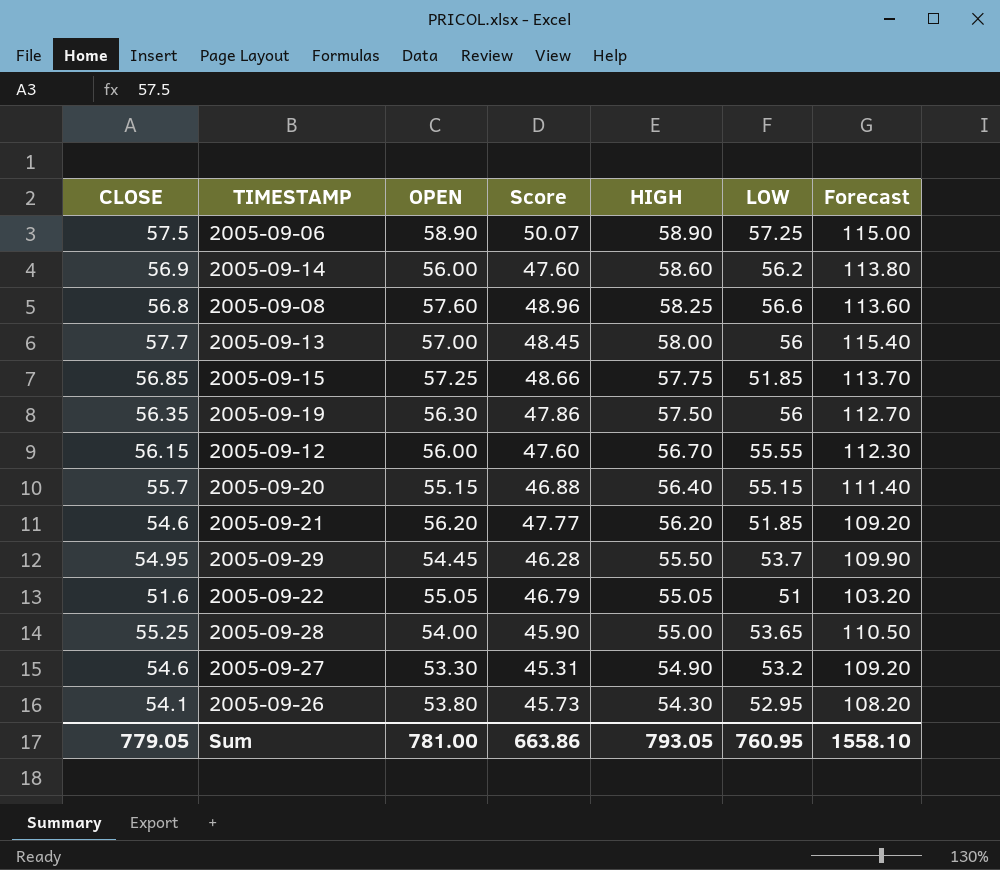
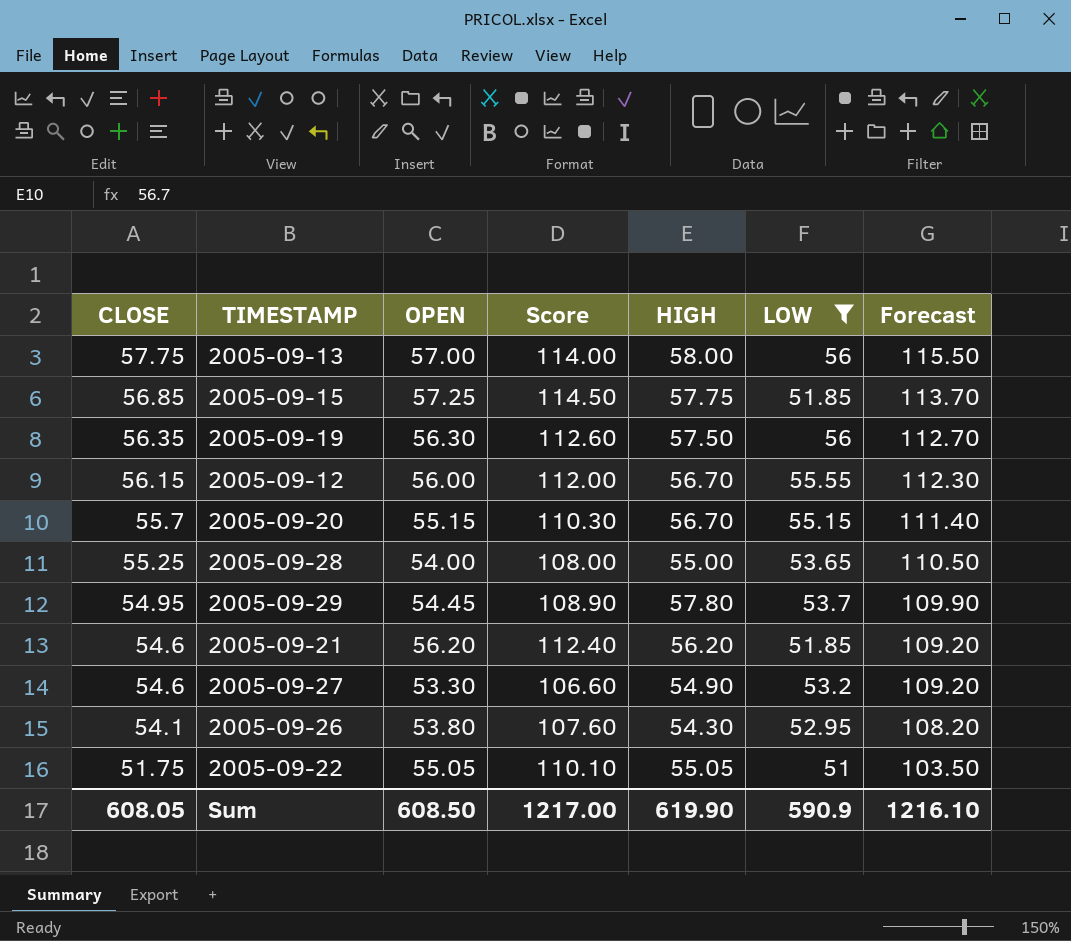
filter: none -> LOW <= 56
row order: HIGH descending -> CLOSE descending
column Score | formula: [OPEN] * 0.85 -> [OPEN] * 2
2005-09-13 | CLOSE: 57.7 -> 57.75
2005-09-13 | Forecast: 115.40 -> 115.50
2005-09-20 | HIGH: 56.40 -> 56.70
2005-09-29 | HIGH: 55.50 -> 57.80
2005-09-22 | CLOSE: 51.6 -> 51.75
2005-09-22 | Forecast: 103.20 -> 103.50
Sum | CLOSE: 779.05 -> 608.05
Sum | OPEN: 781.00 -> 608.50
Sum | Score: 663.86 -> 1217.00
Sum | HIGH: 793.05 -> 619.90
Sum | LOW: 760.95 -> 590.9
Sum | Forecast: 1558.10 -> 1216.10

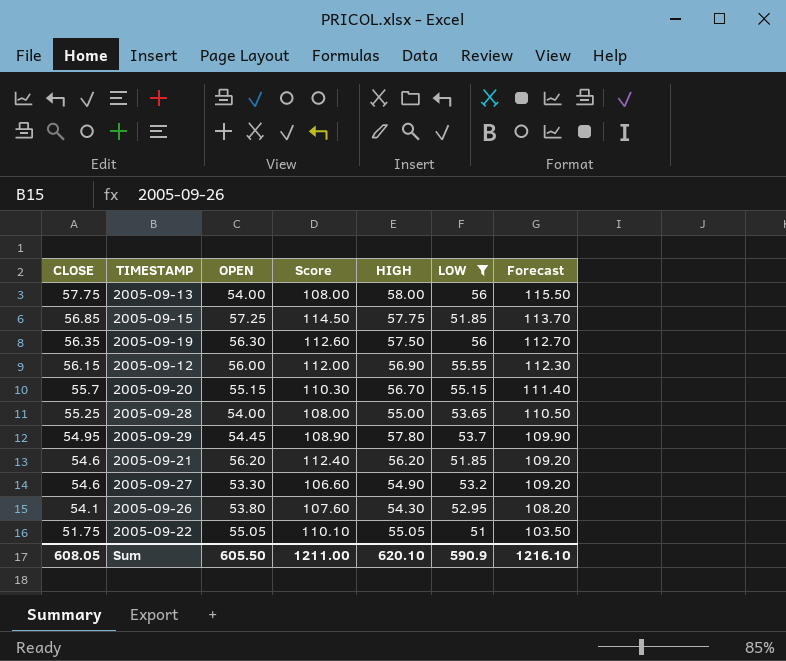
2005-09-13 | OPEN: 57.00 -> 54.00
2005-09-13 | Score: 114.00 -> 108.00
2005-09-12 | HIGH: 56.70 -> 56.90
Sum | OPEN: 608.50 -> 605.50
Sum | Score: 1217.00 -> 1211.00
Sum | HIGH: 619.90 -> 620.10

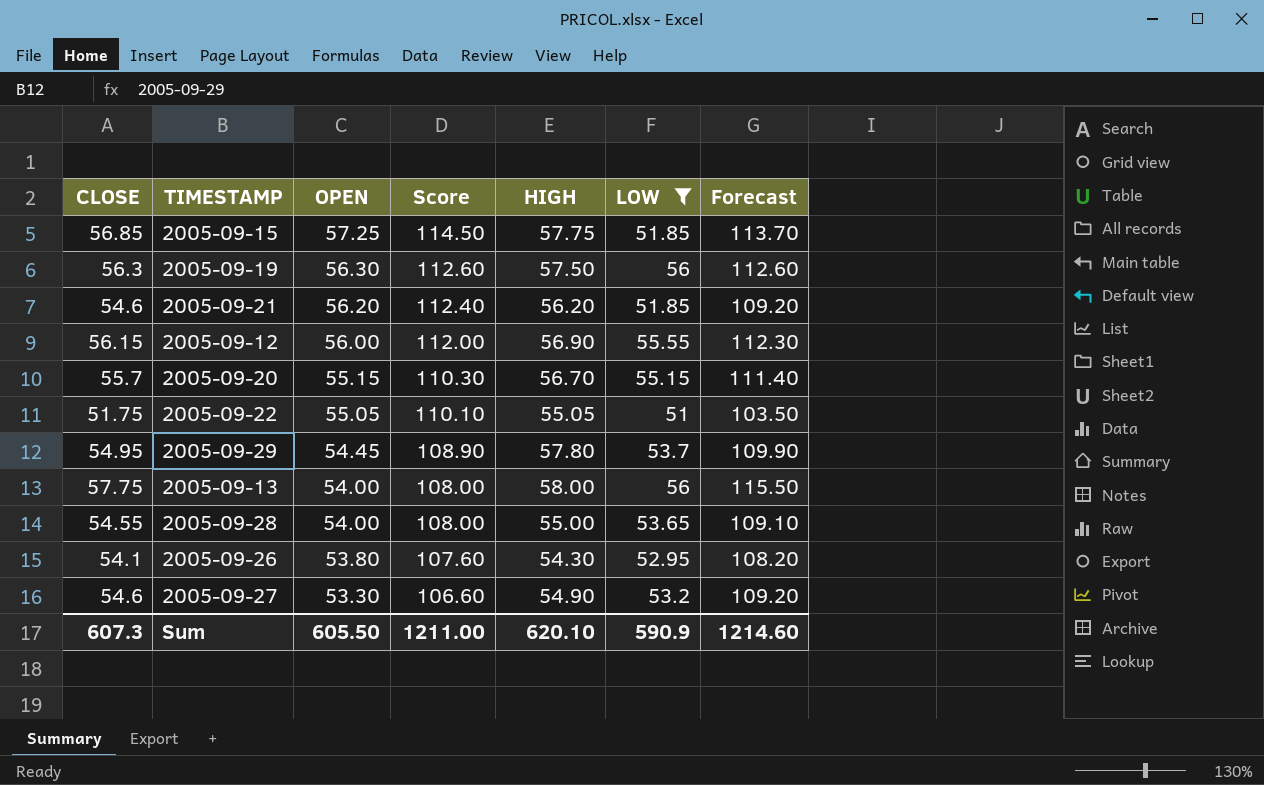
row order: CLOSE descending -> OPEN descending
2005-09-19 | CLOSE: 56.35 -> 56.3
2005-09-19 | Forecast: 112.70 -> 112.60
2005-09-28 | CLOSE: 55.25 -> 54.55
2005-09-28 | Forecast: 110.50 -> 109.10
Sum | CLOSE: 608.05 -> 607.3
Sum | Forecast: 1216.10 -> 1214.60

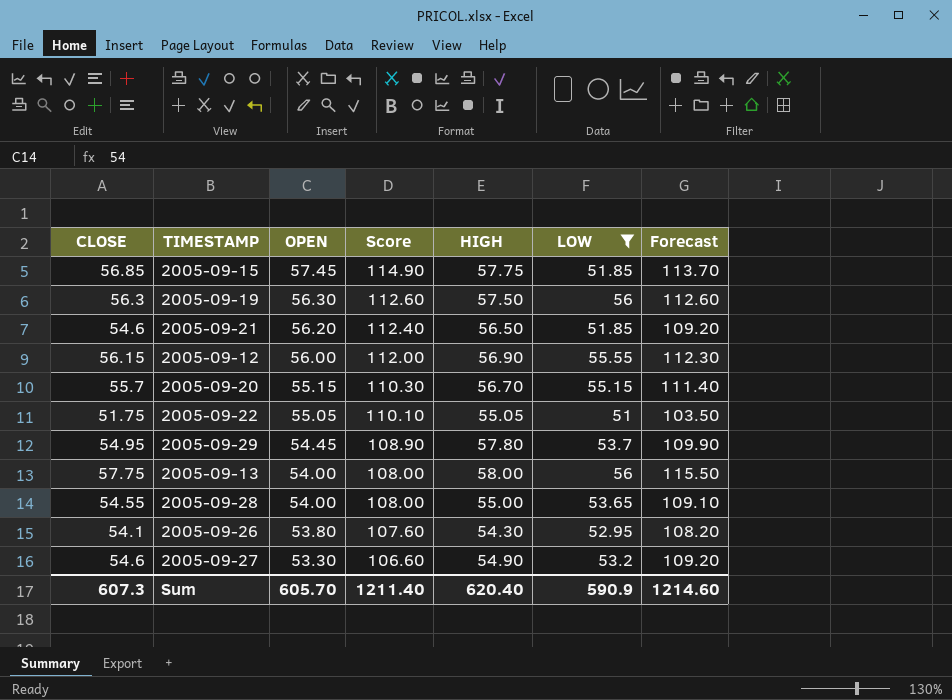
2005-09-15 | OPEN: 57.25 -> 57.45
2005-09-15 | Score: 114.50 -> 114.90
2005-09-21 | HIGH: 56.20 -> 56.50
Sum | OPEN: 605.50 -> 605.70
Sum | Score: 1211.00 -> 1211.40
Sum | HIGH: 620.10 -> 620.40

